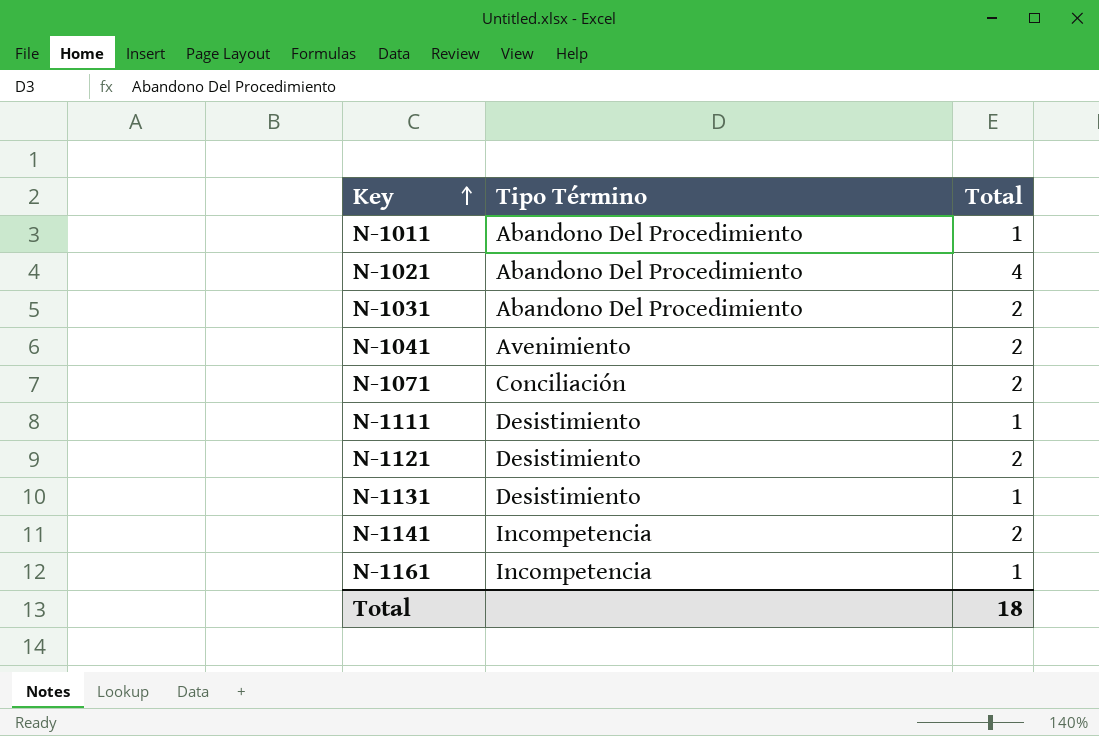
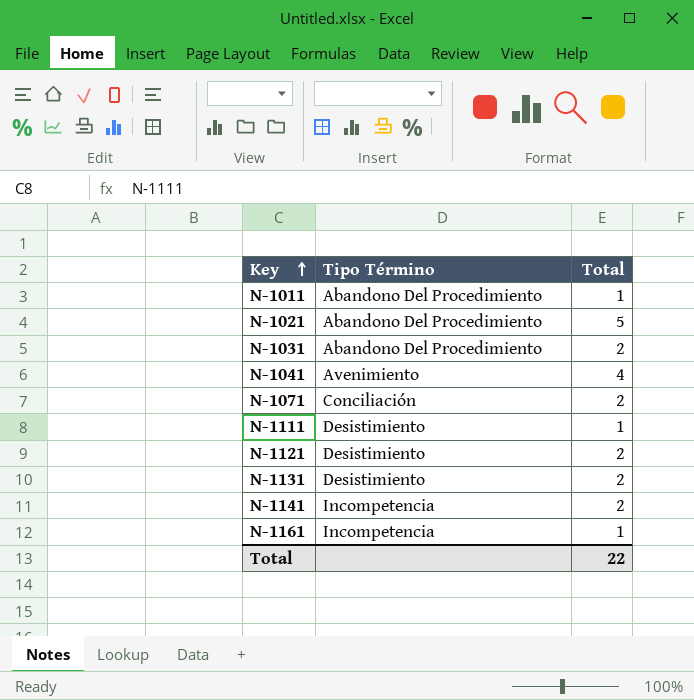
N-1021 | Total: 4 -> 5
N-1041 | Total: 2 -> 4
N-1131 | Total: 1 -> 2
Total | Total: 18 -> 22

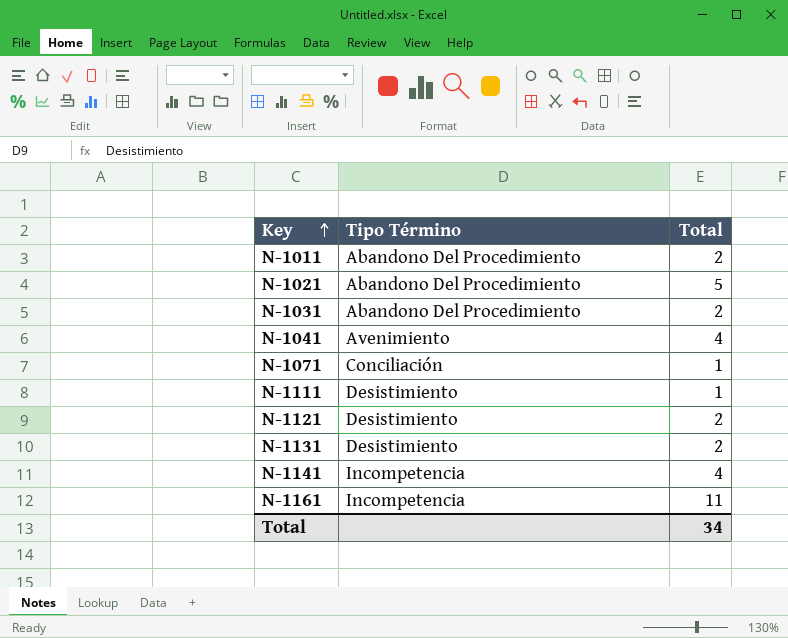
N-1011 | Total: 1 -> 2
N-1071 | Total: 2 -> 1
N-1141 | Total: 2 -> 4
N-1161 | Total: 1 -> 11
Total | Total: 22 -> 34

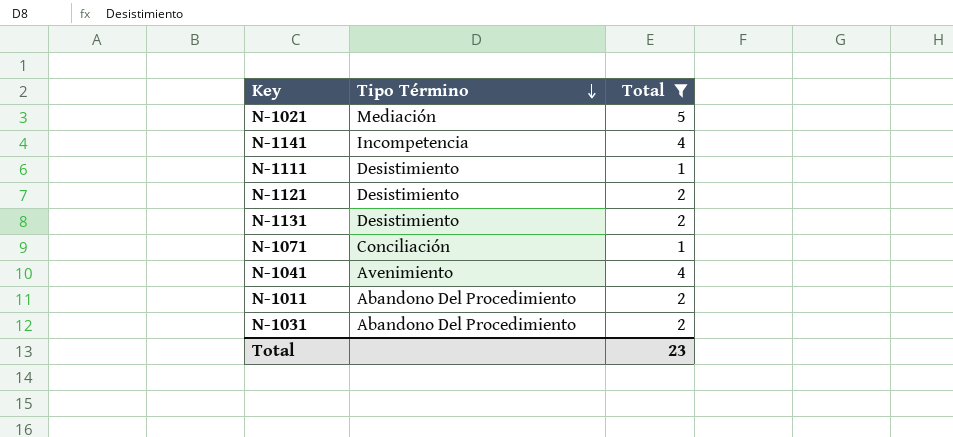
filter: none -> Total != 11
row order: Key ascending -> Tipo Término descending
N-1021 | Tipo Término: Abandono Del Procedimiento -> Mediación
Total | Total: 34 -> 23

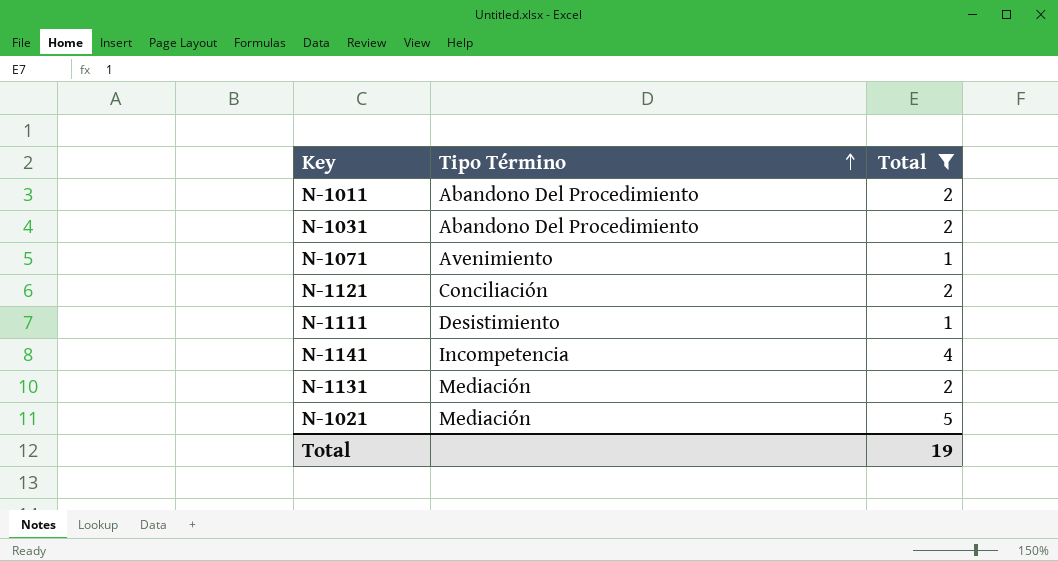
row order: Tipo Término descending -> Tipo Término ascending
row N-1041: Avenimiento | 4 -> none
N-1071 | Tipo Término: Conciliación -> Avenimiento
N-1121 | Tipo Término: Desistimiento -> Conciliación
N-1131 | Tipo Término: Desistimiento -> Mediación
Total | Total: 23 -> 19

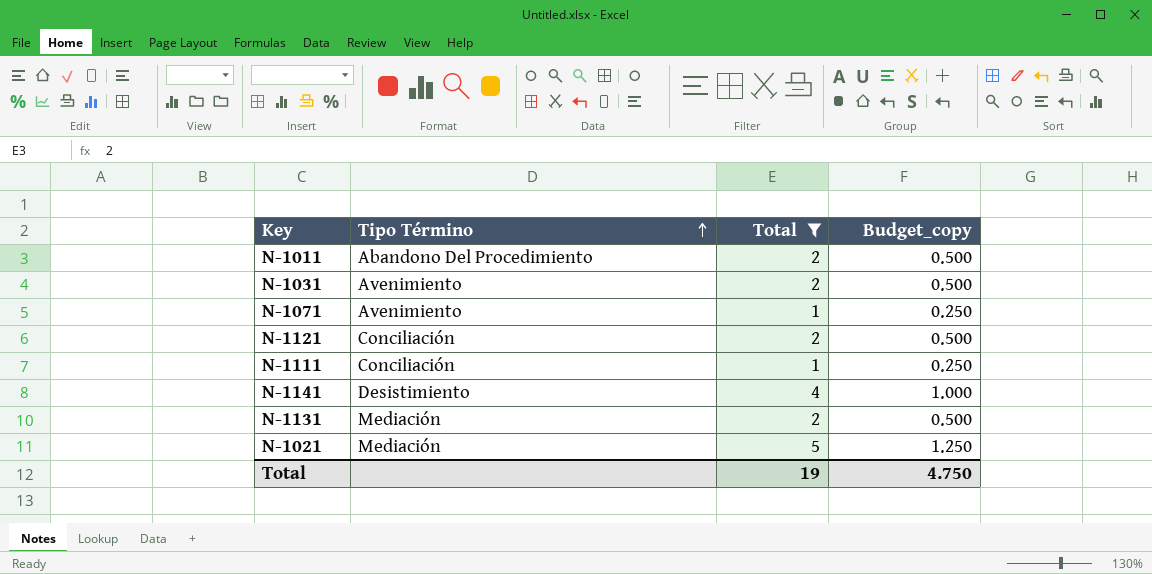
column Budget_copy | formula: none -> [Total] * 0.25
N-1031 | Tipo Término: Abandono Del Procedimiento -> Avenimiento
N-1111 | Tipo Término: Desistimiento -> Conciliación
N-1141 | Tipo Término: Incompetencia -> Desistimiento

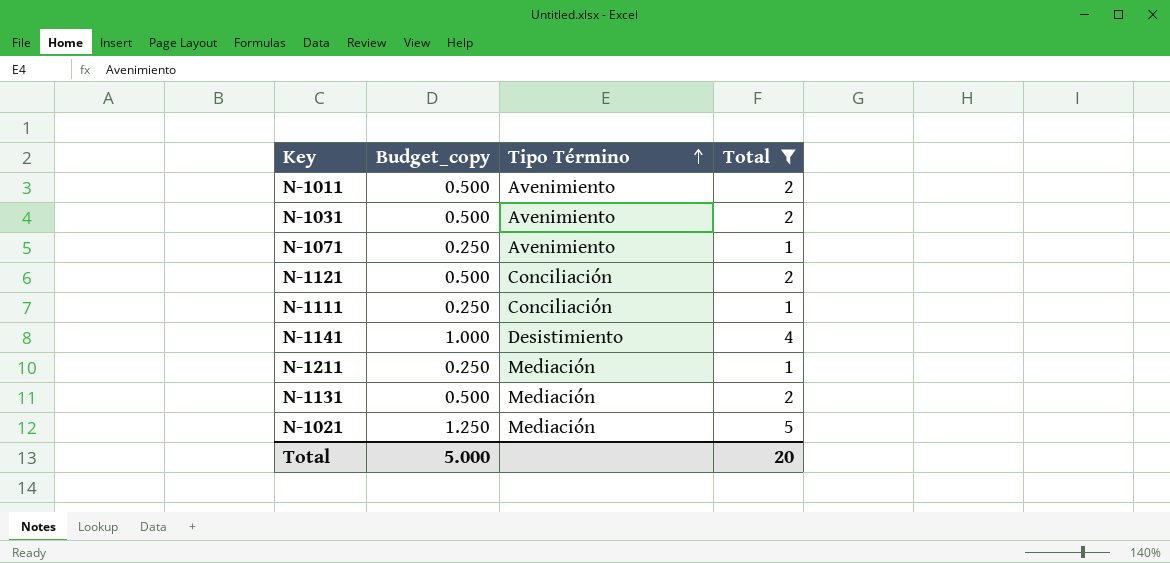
column Budget_copy | position: 4 -> 2
N-1011 | Tipo Término: Abandono Del Procedimiento -> Avenimiento
row N-1211: none -> 0.250 | Mediación | 1
Total | Budget_copy: 4.750 -> 5.000
Total | Total: 19 -> 20

